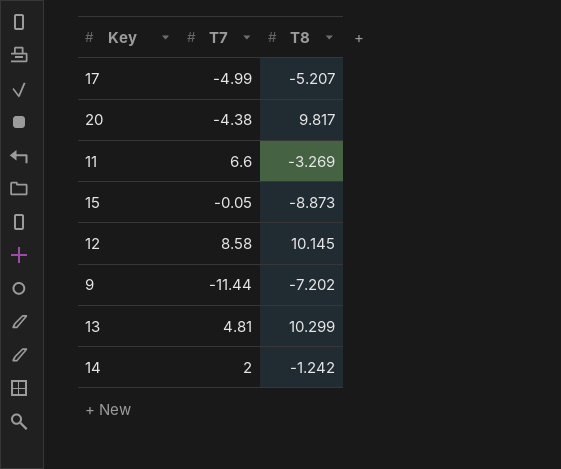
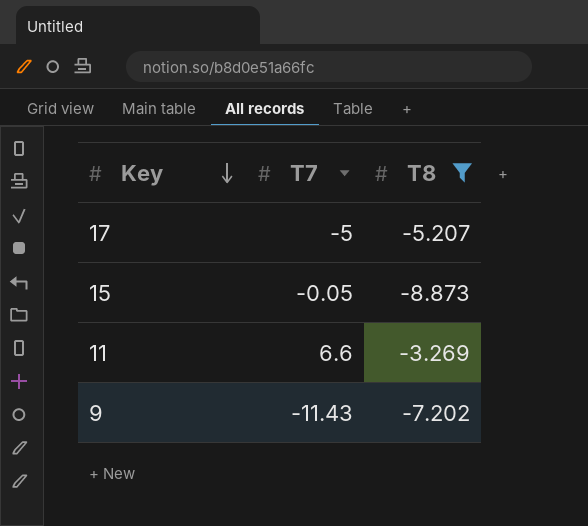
filter: none -> T8 <= -3.269
row order: none -> Key descending
17 | T7: -4.99 -> -5
9 | T7: -11.44 -> -11.43

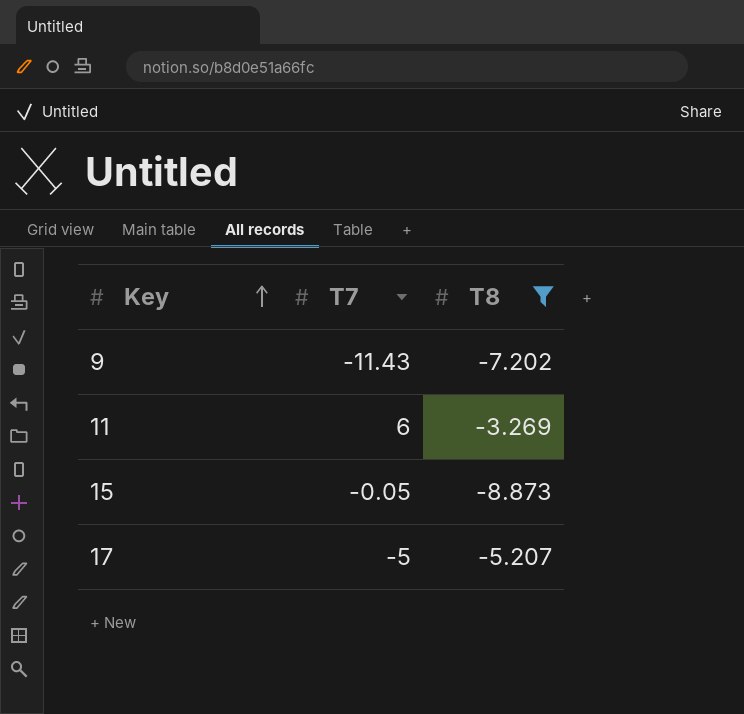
row order: Key descending -> Key ascending
11 | T7: 6.6 -> 6

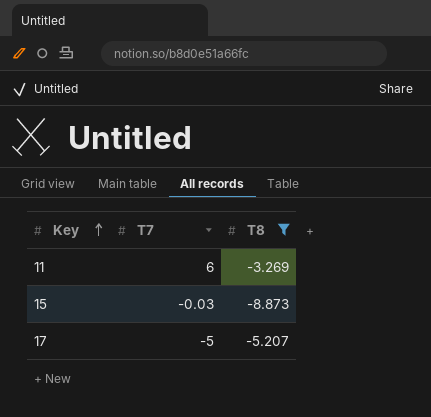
row 9: -11.43 | -7.202 -> none
15 | T7: -0.05 -> -0.03

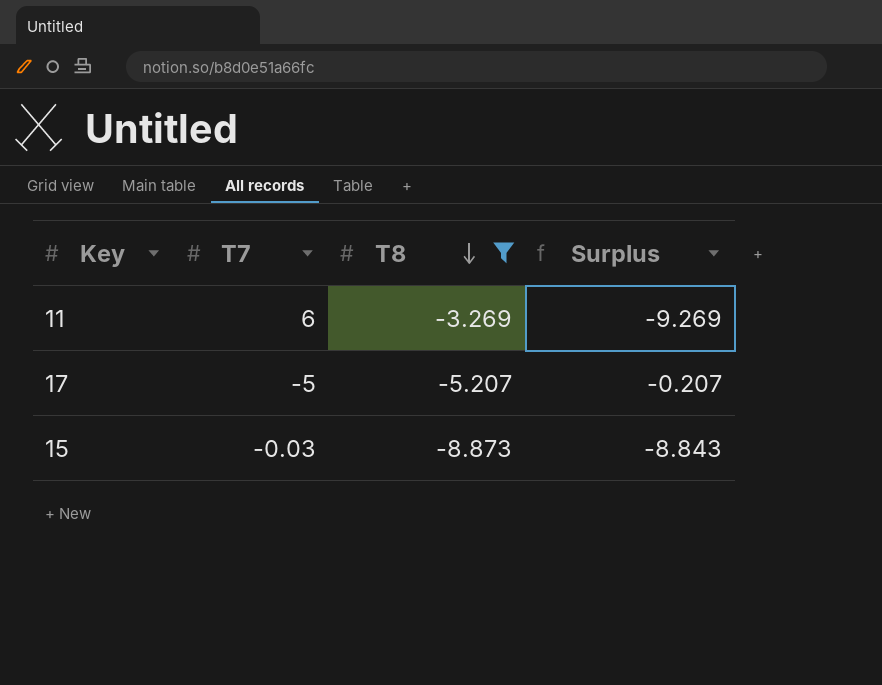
row order: Key ascending -> T8 descending
column Surplus | formula: none -> [T8] - [T7]

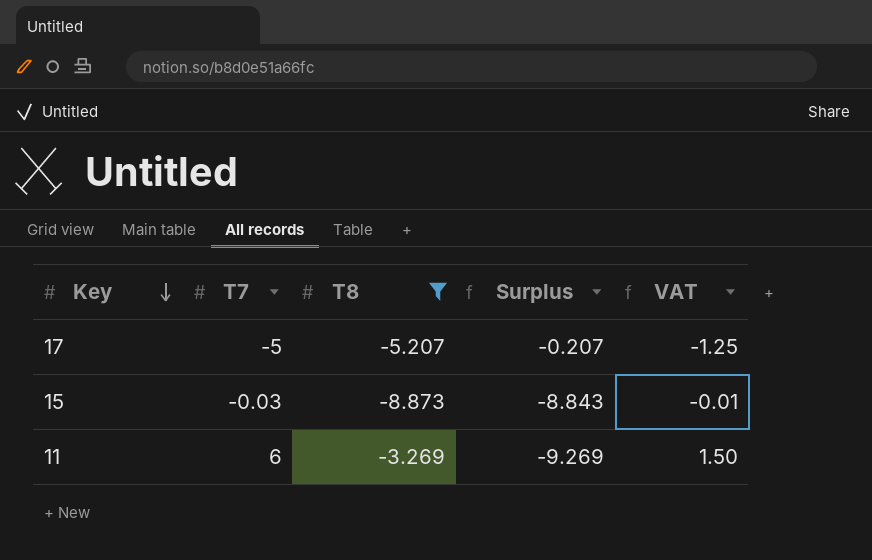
row order: T8 descending -> Key descending
column VAT | formula: none -> [T7] * 0.25

